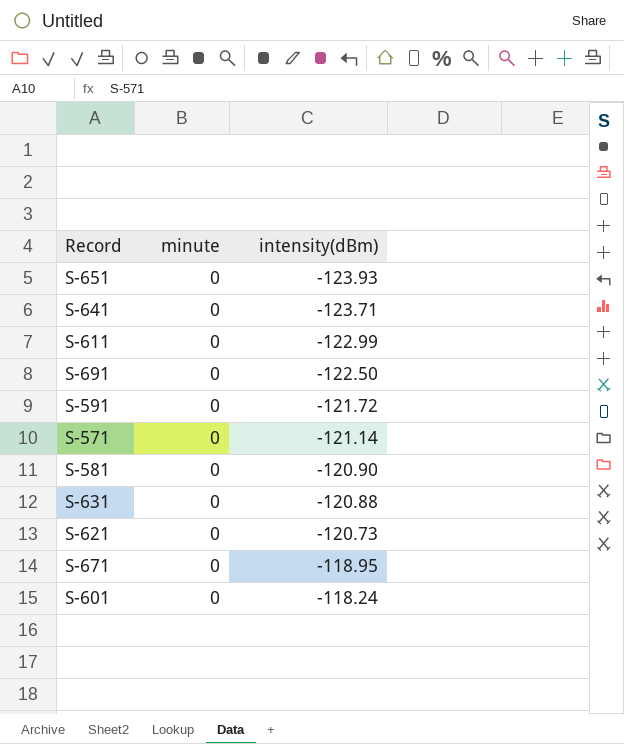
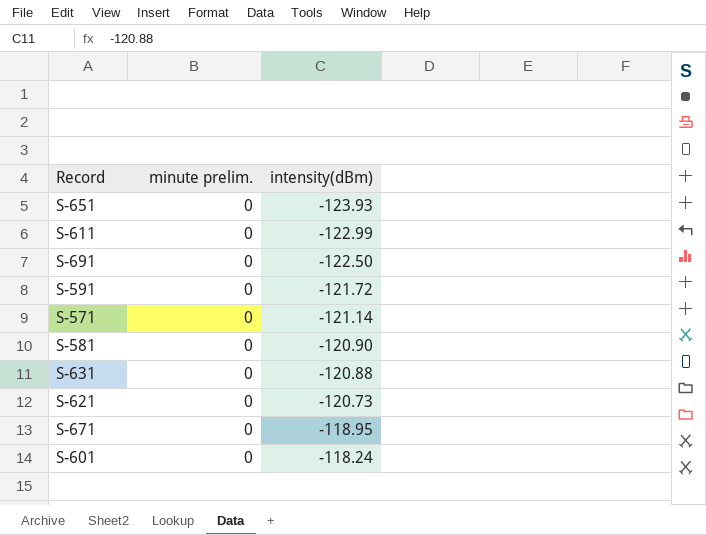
column name: minute -> minute prelim.
row S-641: 0 | -123.71 -> none

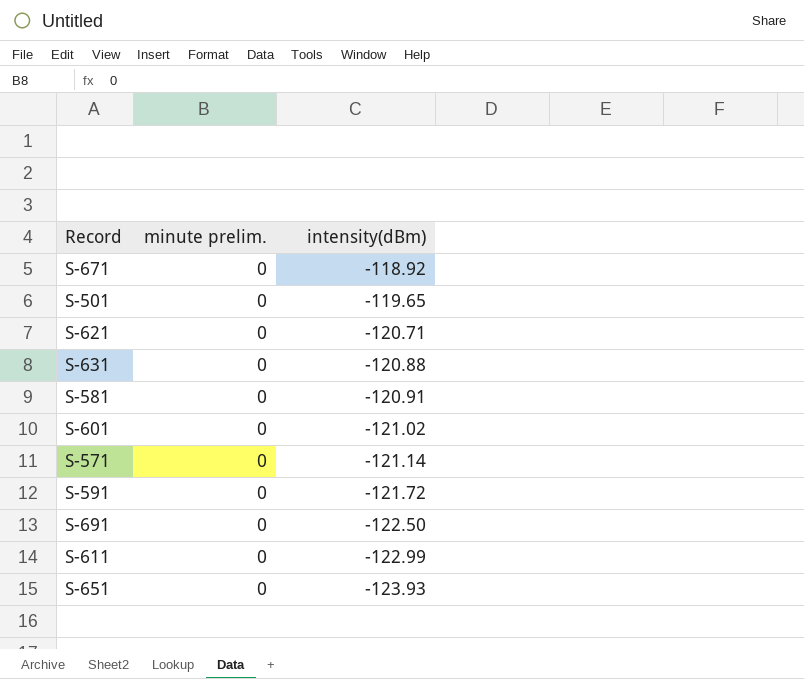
row order: intensity(dBm) ascending -> intensity(dBm) descending
S-671 | intensity(dBm): -118.95 -> -118.92
row S-501: none -> 0 | -119.65
S-621 | intensity(dBm): -120.73 -> -120.71
S-581 | intensity(dBm): -120.90 -> -120.91
S-601 | intensity(dBm): -118.24 -> -121.02

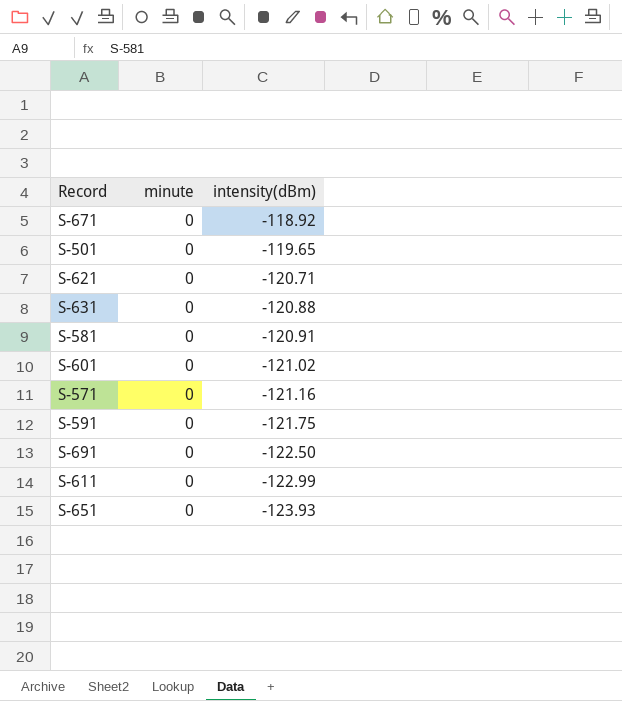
column name: minute prelim. -> minute
S-571 | intensity(dBm): -121.14 -> -121.16
S-591 | intensity(dBm): -121.72 -> -121.75

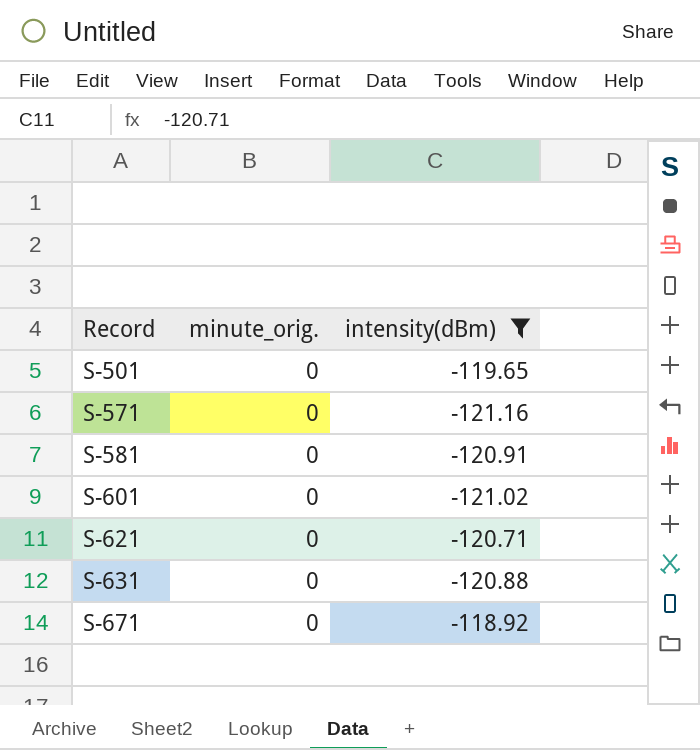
filter: none -> intensity(dBm) >= -121.16
row order: intensity(dBm) descending -> Record ascending
column name: minute -> minute_orig.

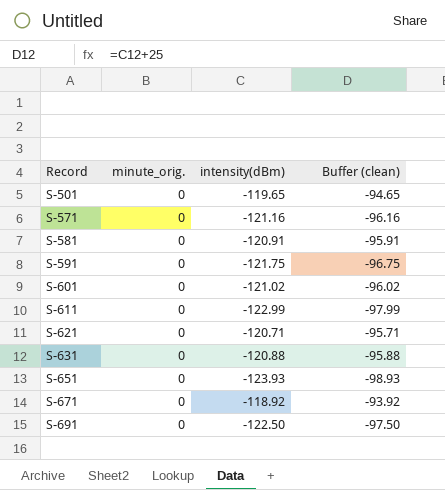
filter: intensity(dBm) >= -121.16 -> none
column Buffer (clean) | formula: none -> [intensity(dBm)] + 25

